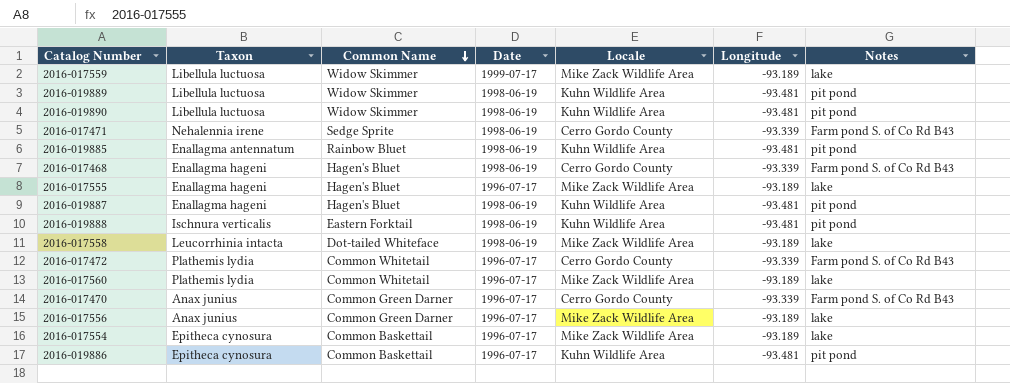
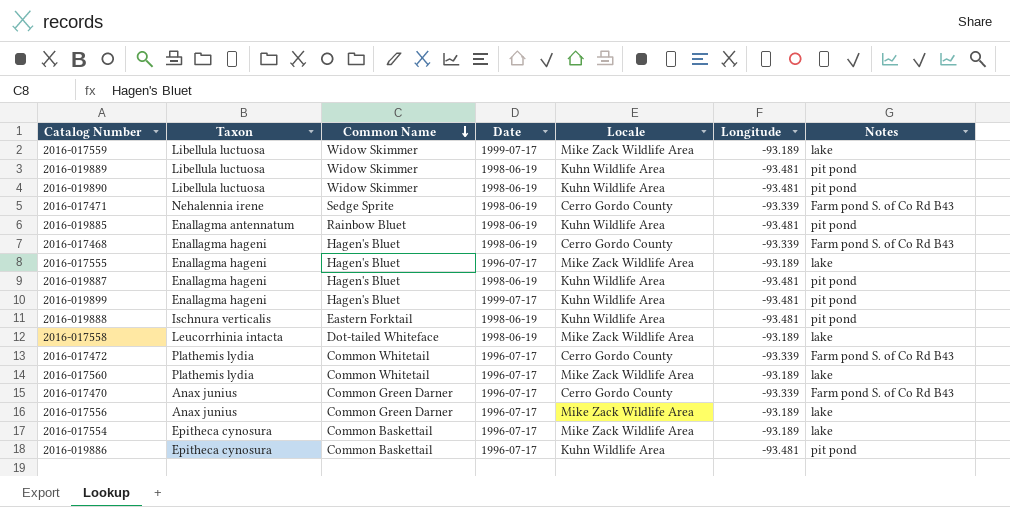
row 2016-019899: none -> Enallagma hageni | Hagen's Bluet | 1999-07-17 | Kuhn Wildlife Area | -93.481 | pit pond

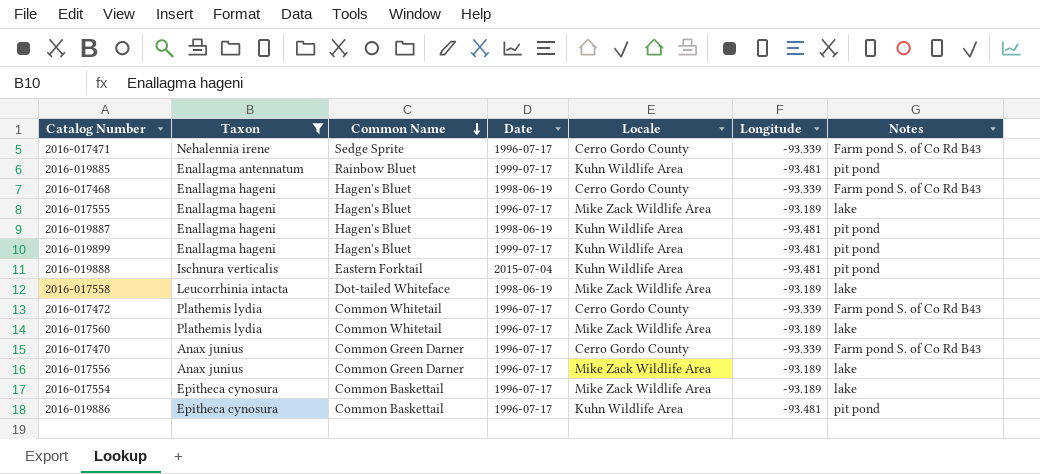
filter: none -> Taxon != Libellula luctuosa
2016-017471 | Date: 1998-06-19 -> 1996-07-17
2016-019885 | Date: 1998-06-19 -> 1999-07-17
2016-019888 | Date: 1998-06-19 -> 2015-07-04

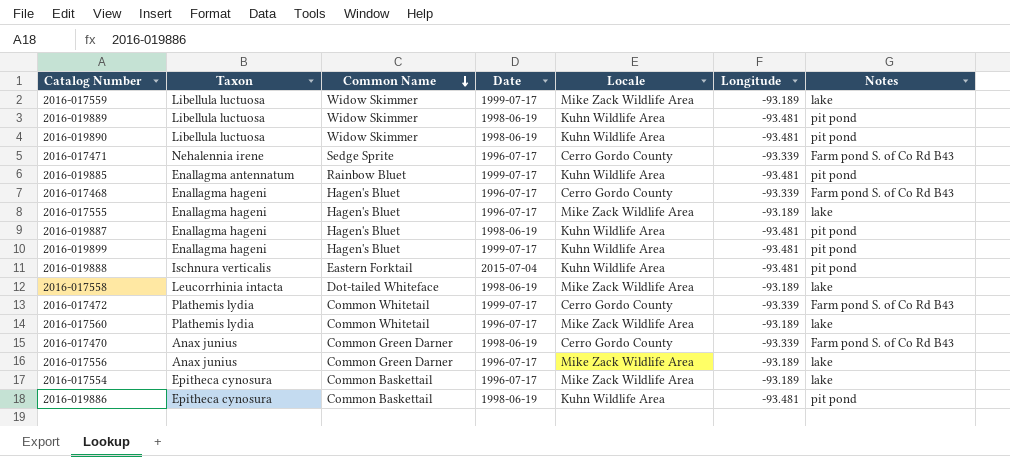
filter: Taxon != Libellula luctuosa -> none
2016-017468 | Date: 1998-06-19 -> 1996-07-17
2016-017472 | Date: 1996-07-17 -> 1999-07-17
2016-017470 | Date: 1996-07-17 -> 1998-06-19
2016-019886 | Date: 1996-07-17 -> 1998-06-19

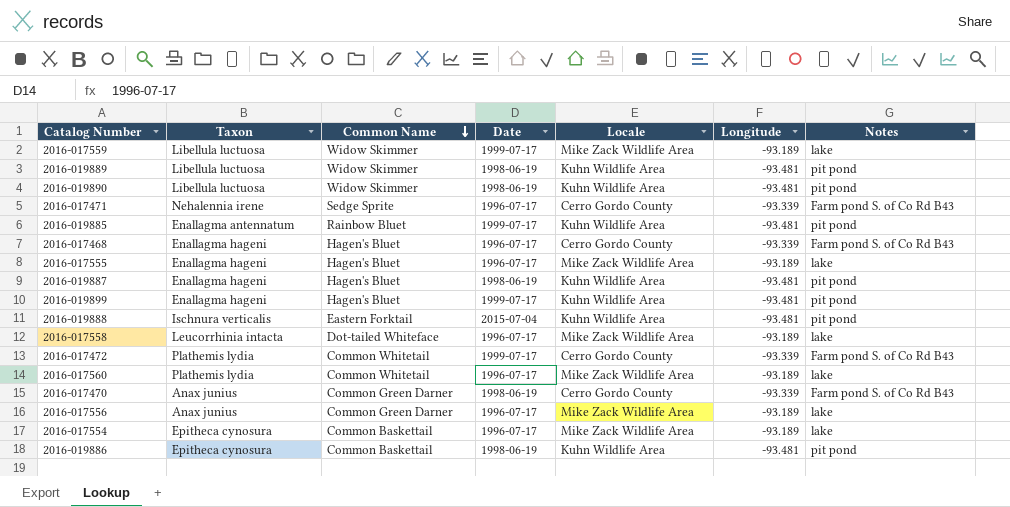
2016-017558 | Date: 1998-06-19 -> 1996-07-17

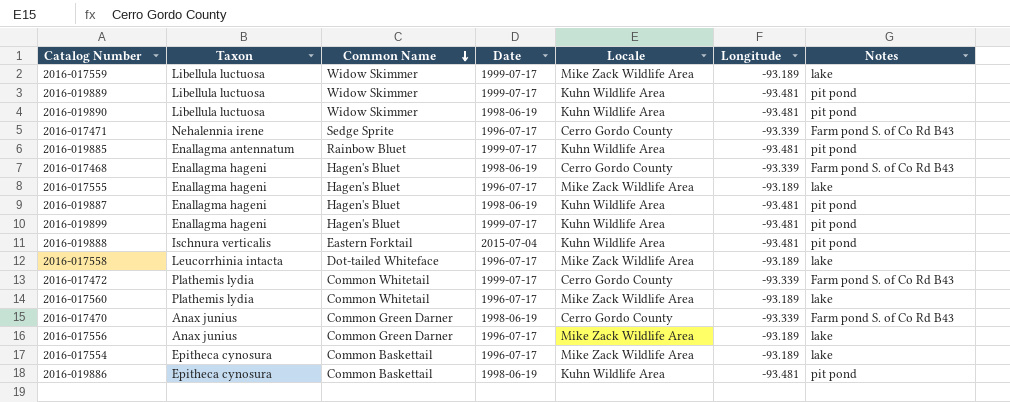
2016-019889 | Date: 1998-06-19 -> 1999-07-17
2016-017468 | Date: 1996-07-17 -> 1998-06-19

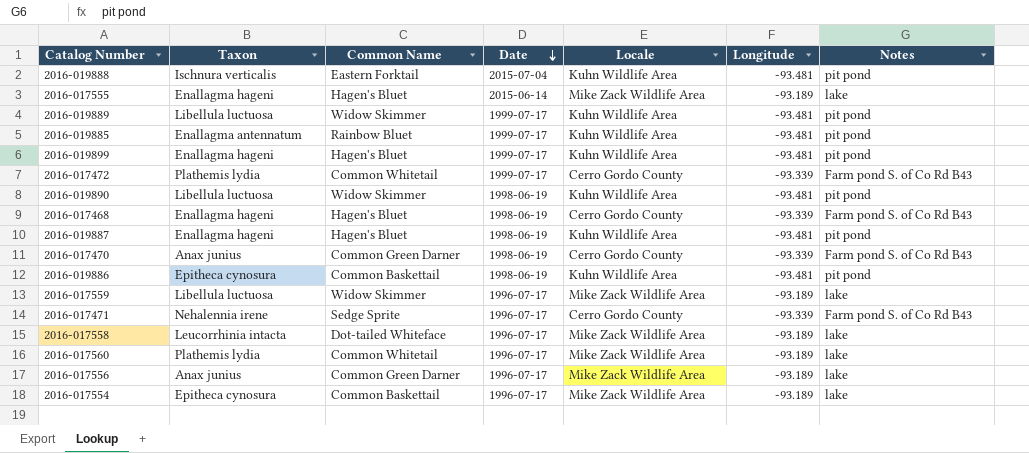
row order: Common Name descending -> Date descending
2016-017555 | Date: 1996-07-17 -> 2015-06-14
2016-017559 | Date: 1999-07-17 -> 1996-07-17

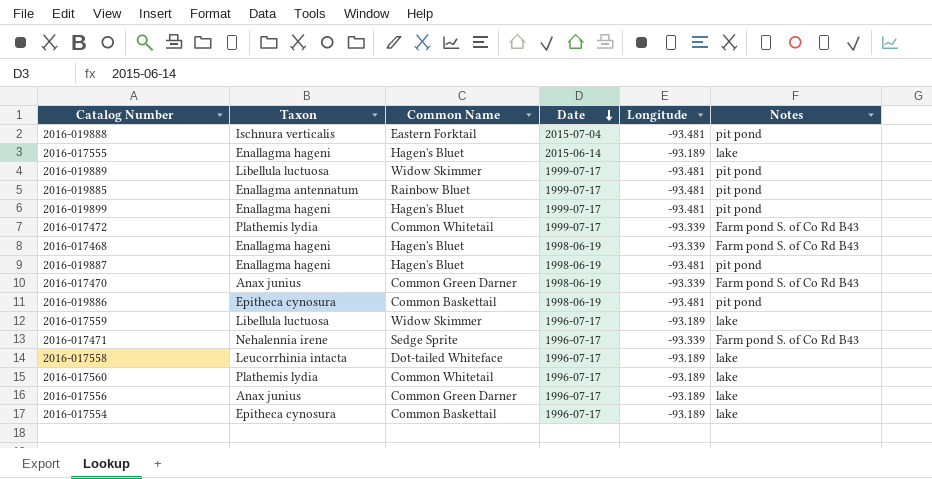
column Locale | position: 5 -> none
row 2016-019890: Libellula luctuosa | Widow Skimmer | 1998-06-19 | Kuhn Wildlife Area | -93.481 | pit pond -> none

